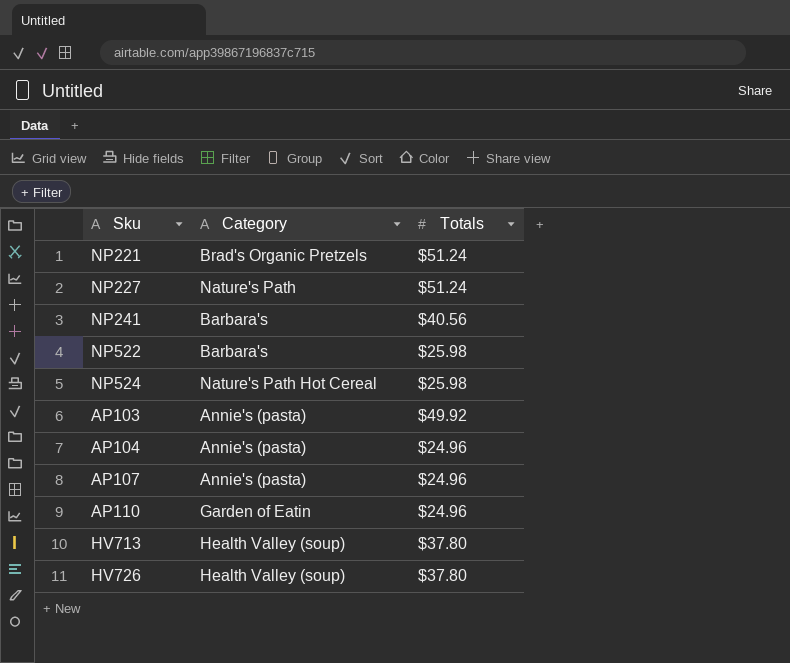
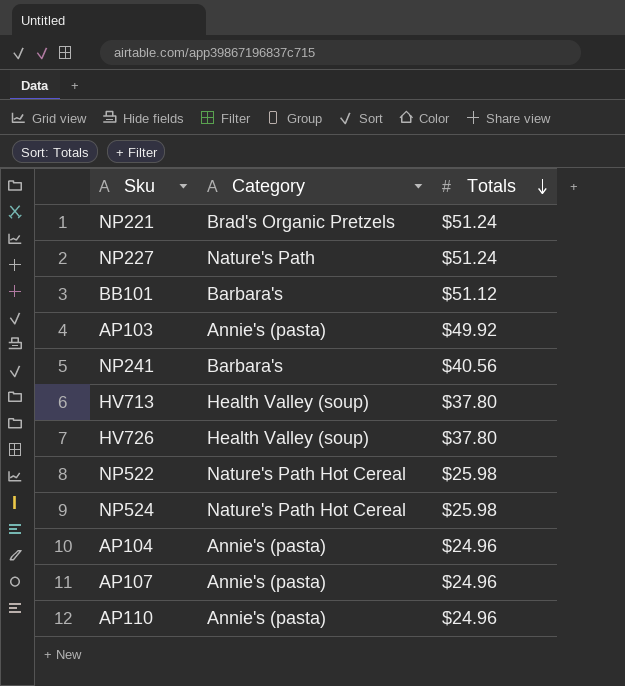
row order: none -> Totals descending
row BB101: none -> Barbara's | $51.12
NP522 | Category: Barbara's -> Nature's Path Hot Cereal
AP110 | Category: Garden of Eatin -> Annie's (pasta)

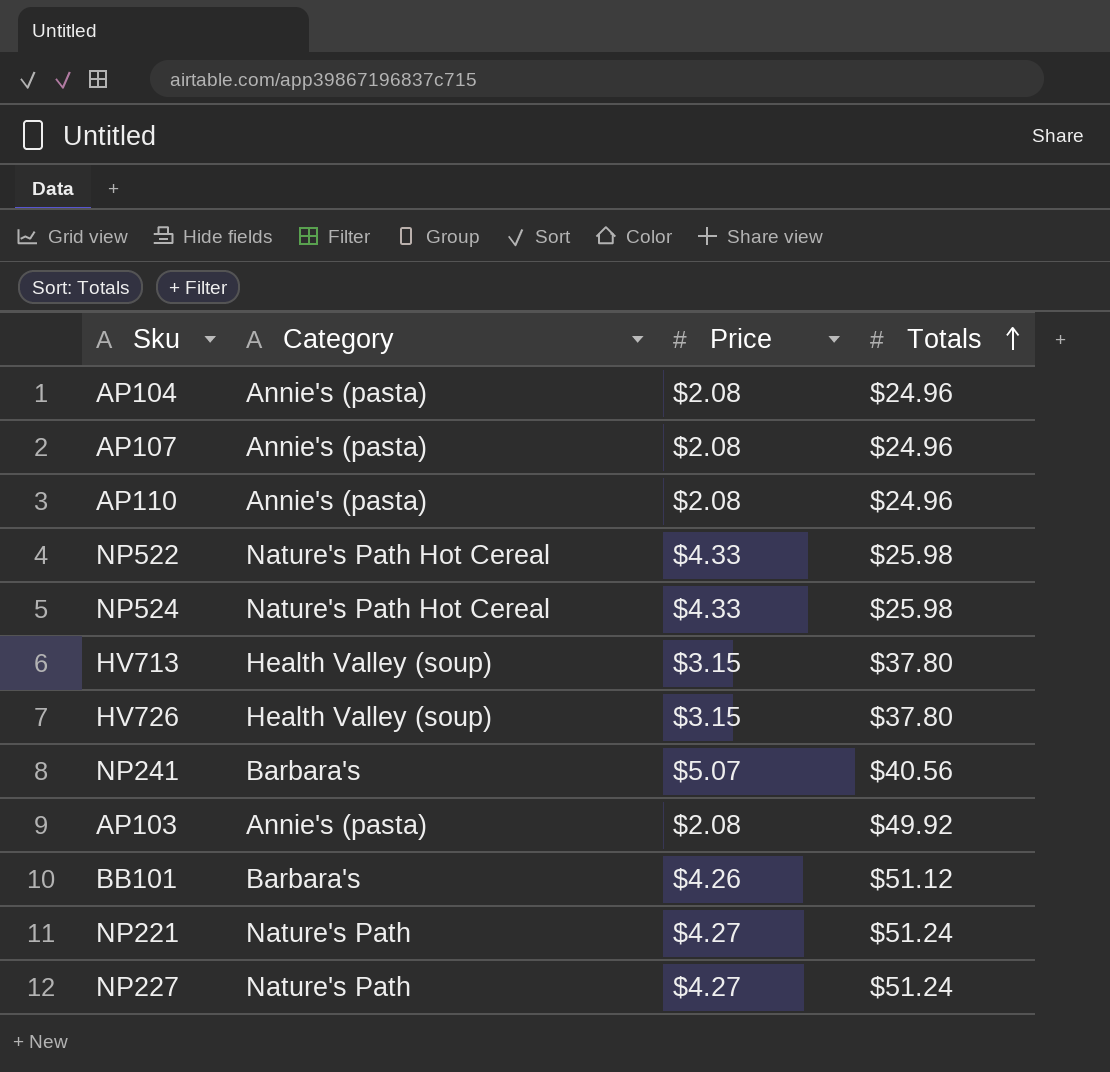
row order: Totals descending -> Totals ascending
column Price | position: none -> 3
NP221 | Category: Brad's Organic Pretzels -> Nature's Path

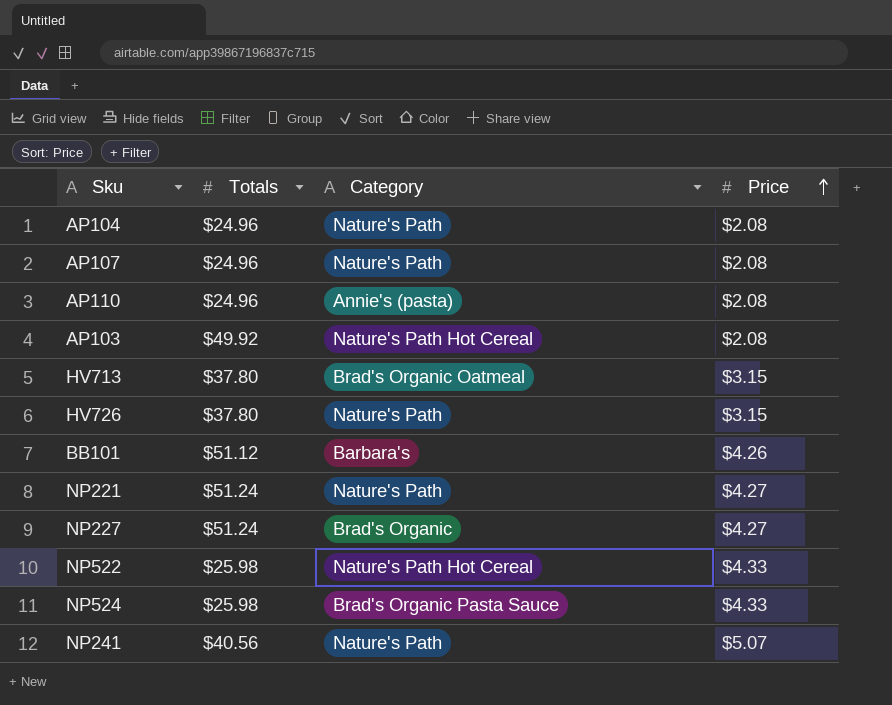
row order: Totals ascending -> Price ascending
column Totals | position: 4 -> 2
AP104 | Category: Annie's (pasta) -> Nature's Path
AP107 | Category: Annie's (pasta) -> Nature's Path
AP103 | Category: Annie's (pasta) -> Nature's Path Hot Cereal
HV713 | Category: Health Valley (soup) -> Brad's Organic Oatmeal
HV726 | Category: Health Valley (soup) -> Nature's Path
NP227 | Category: Nature's Path -> Brad's Organic
NP524 | Category: Nature's Path Hot Cereal -> Brad's Organic Pasta Sauce
NP241 | Category: Barbara's -> Nature's Path

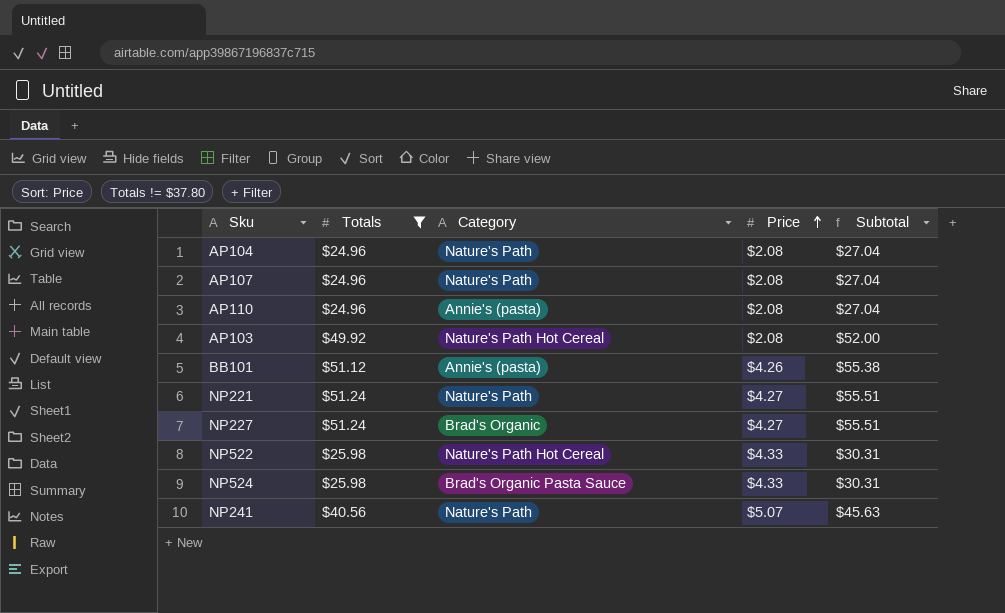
filter: none -> Totals != $37.80
column Subtotal | formula: none -> [Totals] + [Price]
BB101 | Category: Barbara's -> Annie's (pasta)

